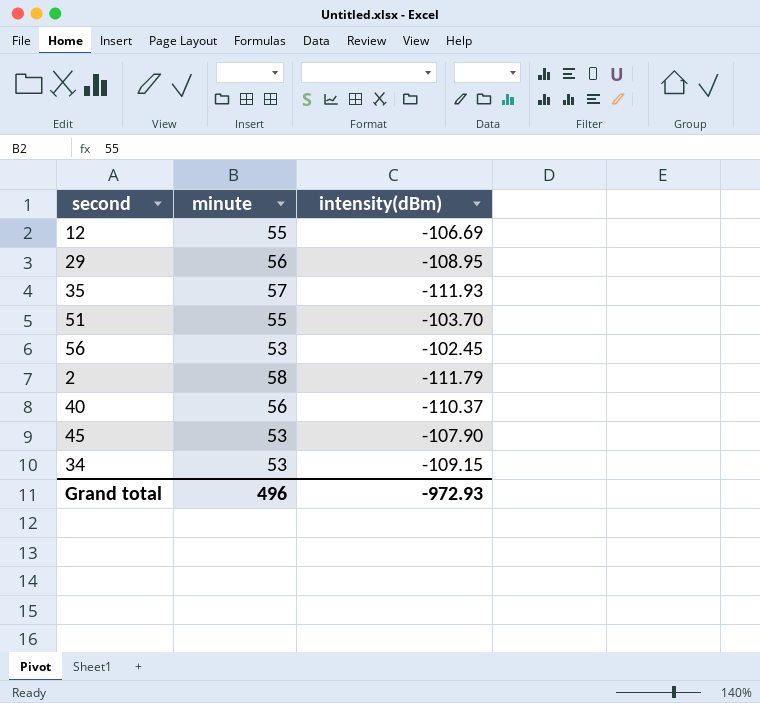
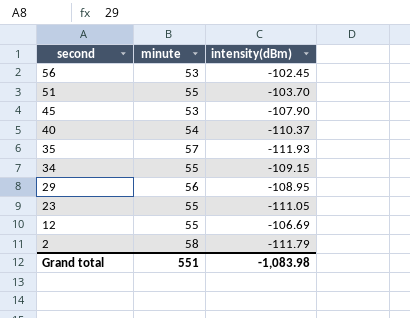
row order: none -> second descending
40 | minute: 56 -> 54
34 | minute: 53 -> 55
row 23: none -> 55 | -111.05
Grand total | minute: 496 -> 551
Grand total | intensity(dBm): -972.93 -> -1,083.98

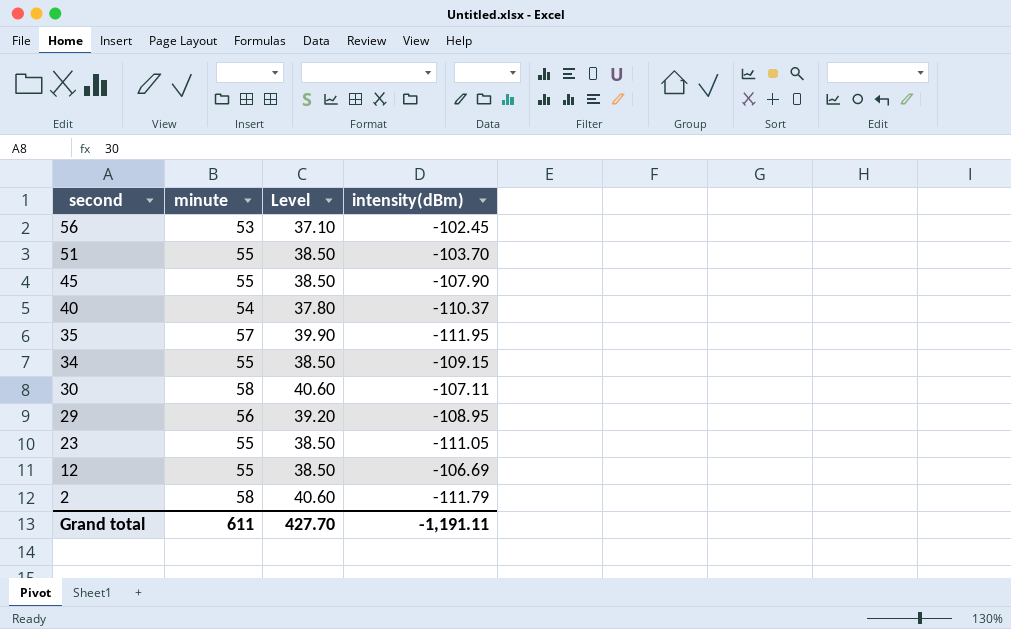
column Level | formula: none -> [minute] * 0.7
45 | minute: 53 -> 55
35 | intensity(dBm): -111.93 -> -111.95
row 30: none -> 58 | 40.60 | -107.11
Grand total | minute: 551 -> 611
Grand total | intensity(dBm): -1,083.98 -> -1,191.11

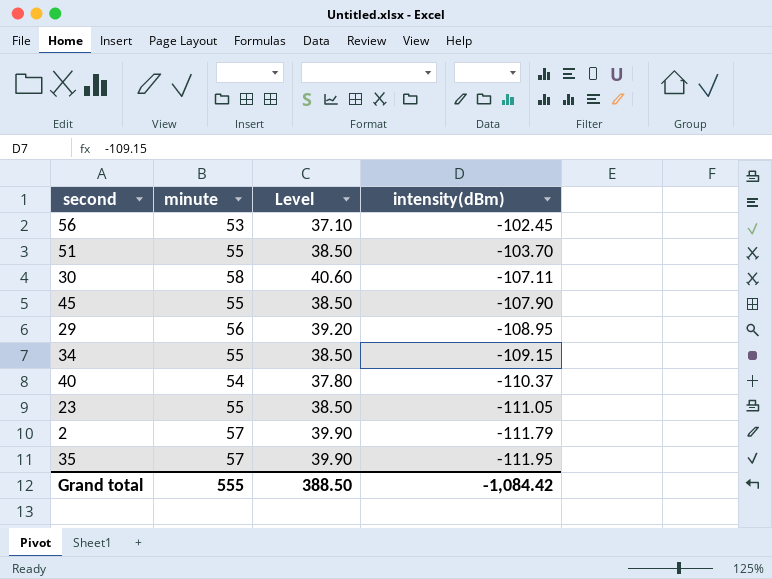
row order: second descending -> intensity(dBm) descending
row 12: 55 | 38.50 | -106.69 -> none
2 | minute: 58 -> 57
2 | Level: 40.60 -> 39.90
Grand total | minute: 611 -> 555
Grand total | Level: 427.70 -> 388.50
Grand total | intensity(dBm): -1,191.11 -> -1,084.42

